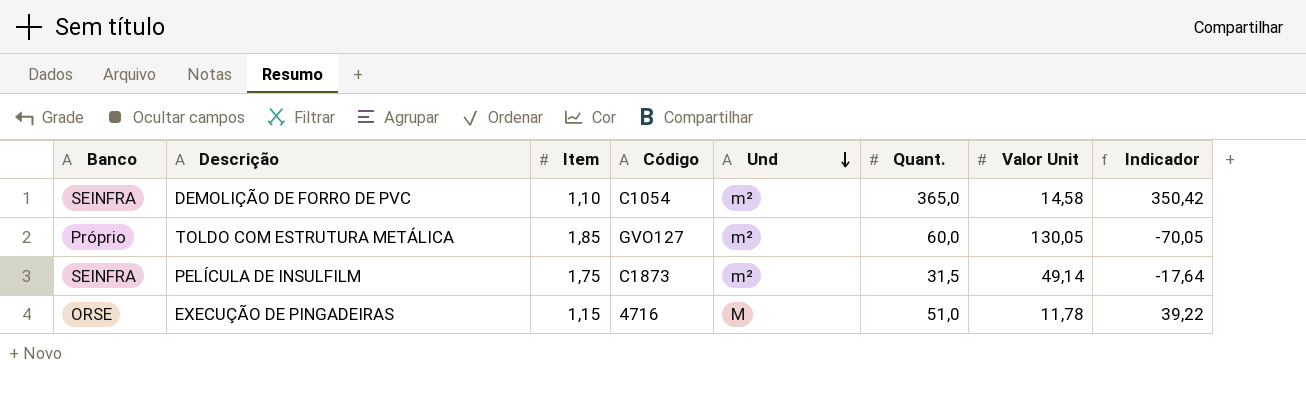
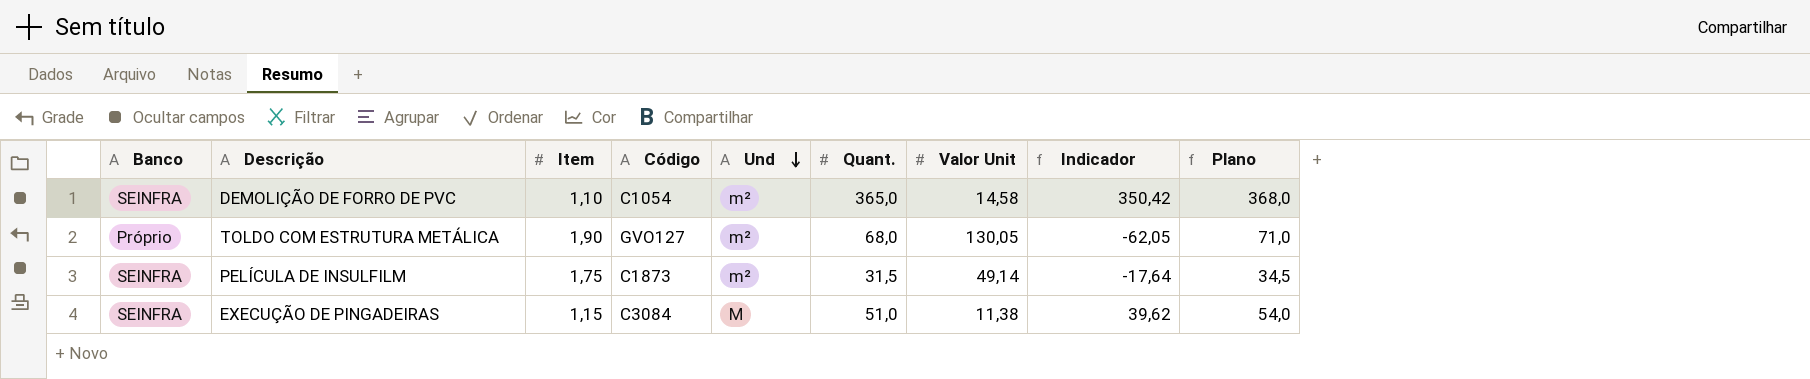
column Plano | formula: none -> [Quant.] + 3
TOLDO COM ESTRUTURA METÁLICA | Item: 1,85 -> 1,90
TOLDO COM ESTRUTURA METÁLICA | Quant.: 60,0 -> 68,0
TOLDO COM ESTRUTURA METÁLICA | Indicador: -70,05 -> -62,05
EXECUÇÃO DE PINGADEIRAS | Banco: ORSE -> SEINFRA
EXECUÇÃO DE PINGADEIRAS | Código: 4716 -> C3084
EXECUÇÃO DE PINGADEIRAS | Valor Unit: 11,78 -> 11,38
EXECUÇÃO DE PINGADEIRAS | Indicador: 39,22 -> 39,62

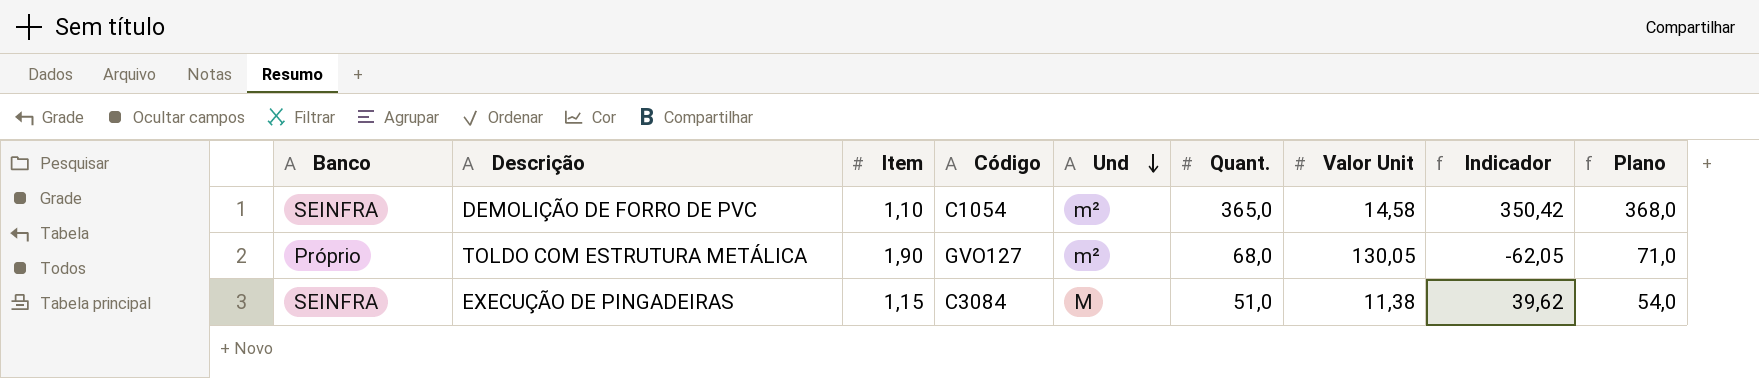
row PELÍCULA DE INSULFILM: SEINFRA | 1,75 | C1873 | m² | 31,5 | 49,14 | -17,64 | 34,5 -> none

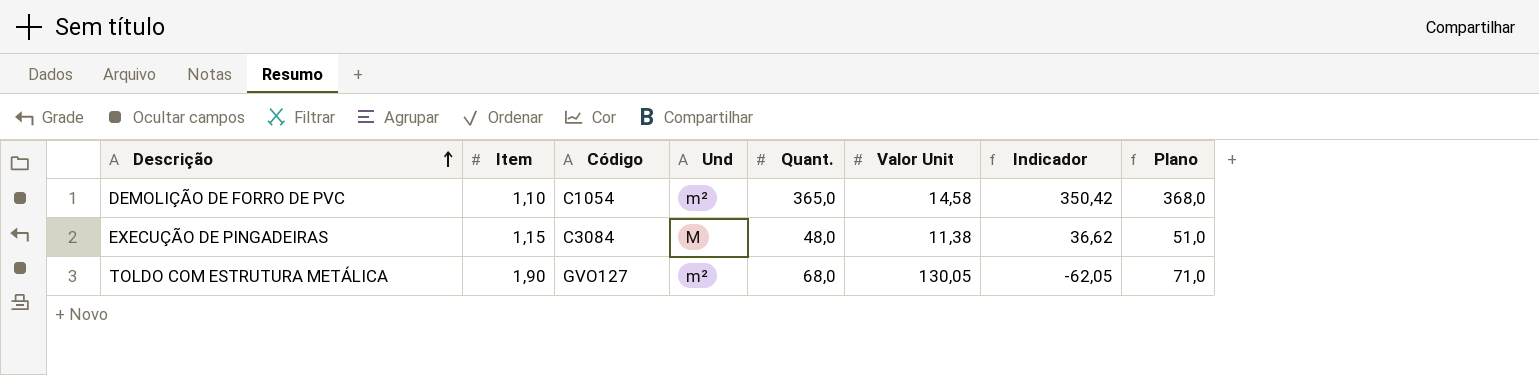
row order: Und descending -> Descrição ascending
column Banco | position: 1 -> none
EXECUÇÃO DE PINGADEIRAS | Quant.: 51,0 -> 48,0
EXECUÇÃO DE PINGADEIRAS | Indicador: 39,62 -> 36,62
EXECUÇÃO DE PINGADEIRAS | Plano: 54,0 -> 51,0

